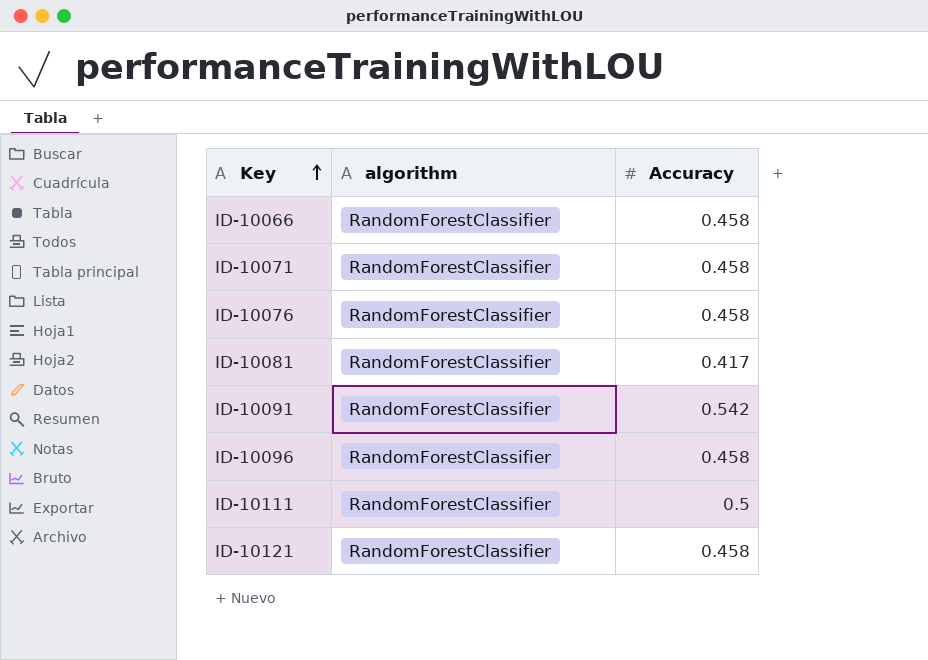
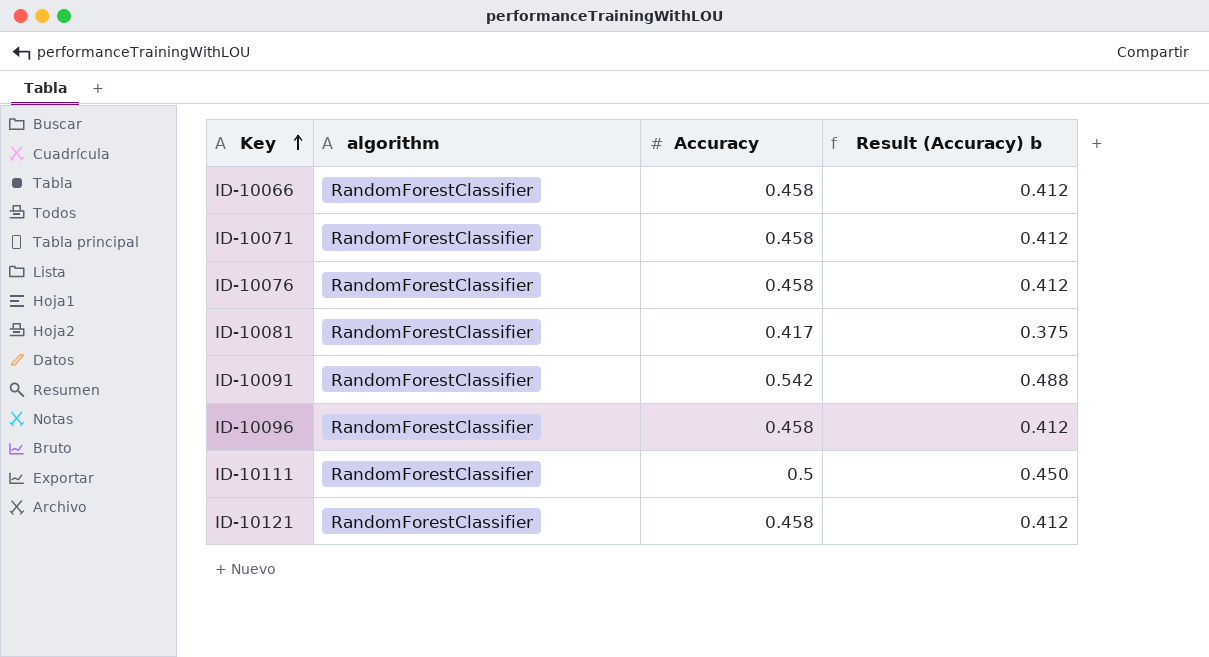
column Result (Accuracy) b | formula: none -> [Accuracy] * 0.9

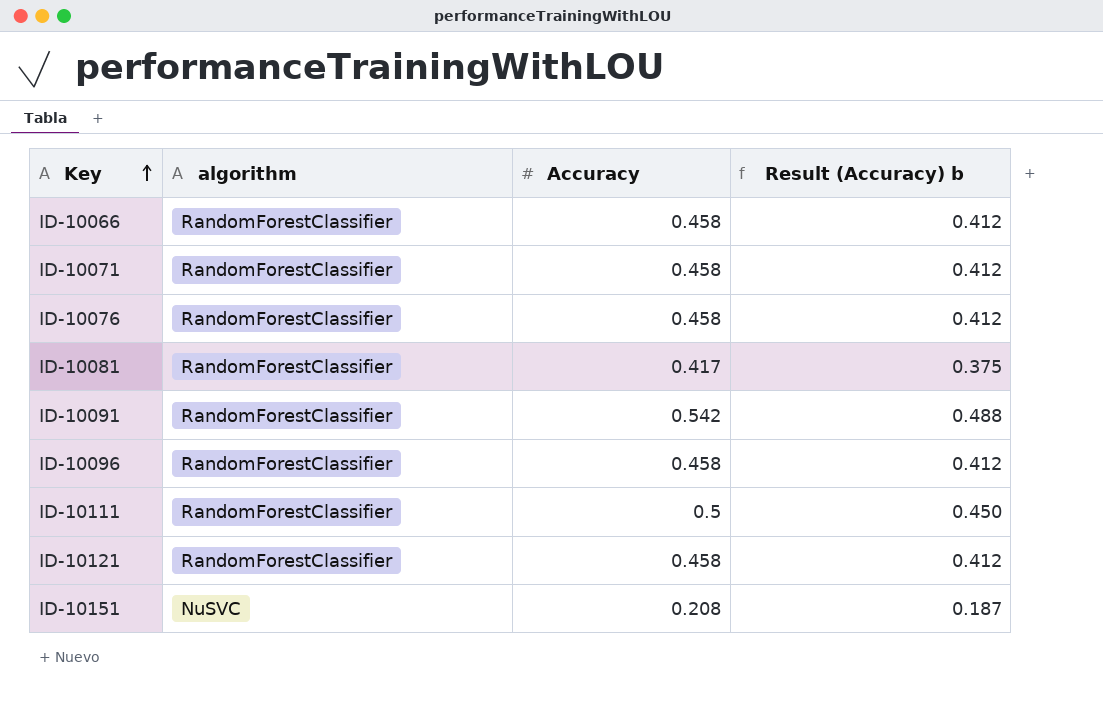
row ID-10151: none -> NuSVC | 0.208 | 0.187

